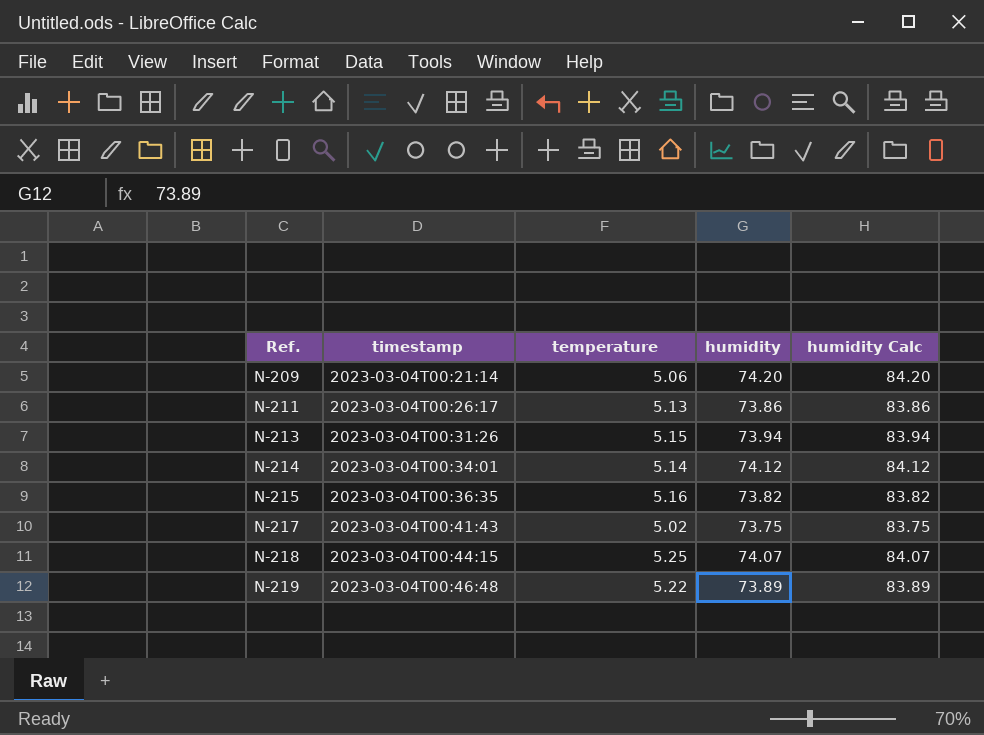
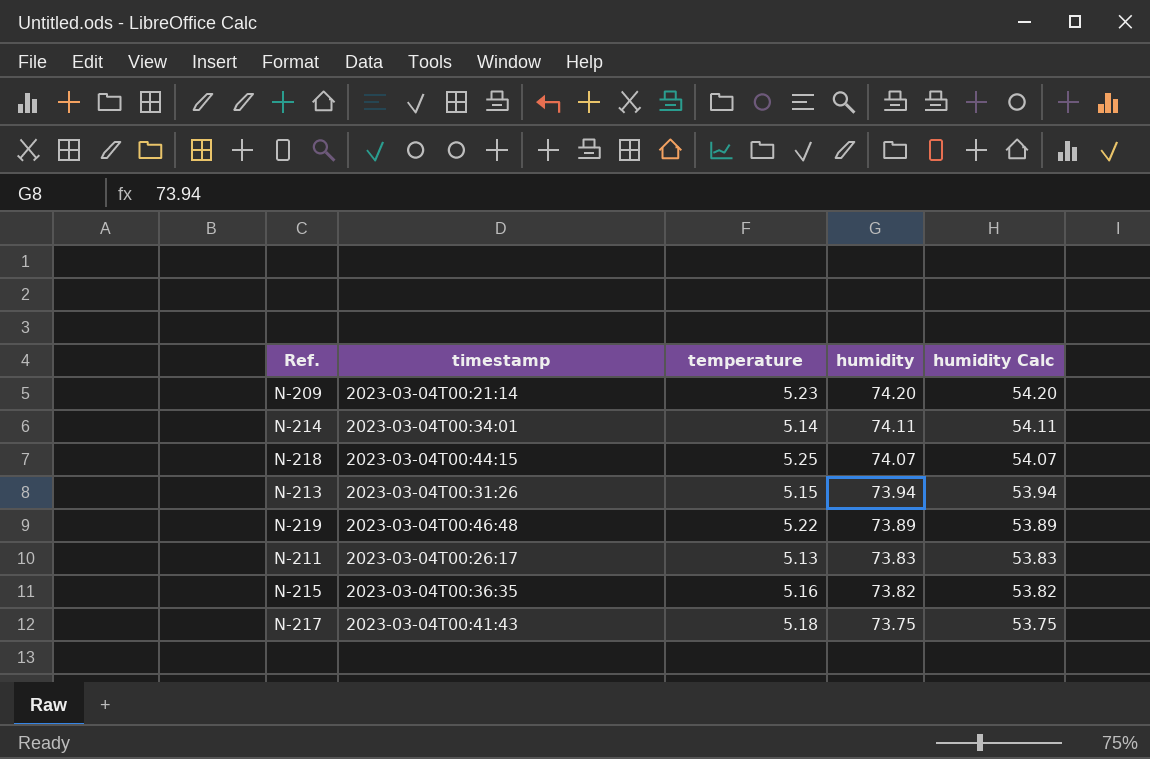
row order: Ref. ascending -> humidity descending
column humidity Calc | formula: [humidity] + 10 -> [humidity] - 20
N-209 | temperature: 5.06 -> 5.23
N-214 | humidity: 74.12 -> 74.11
N-211 | humidity: 73.86 -> 73.83
N-217 | temperature: 5.02 -> 5.18

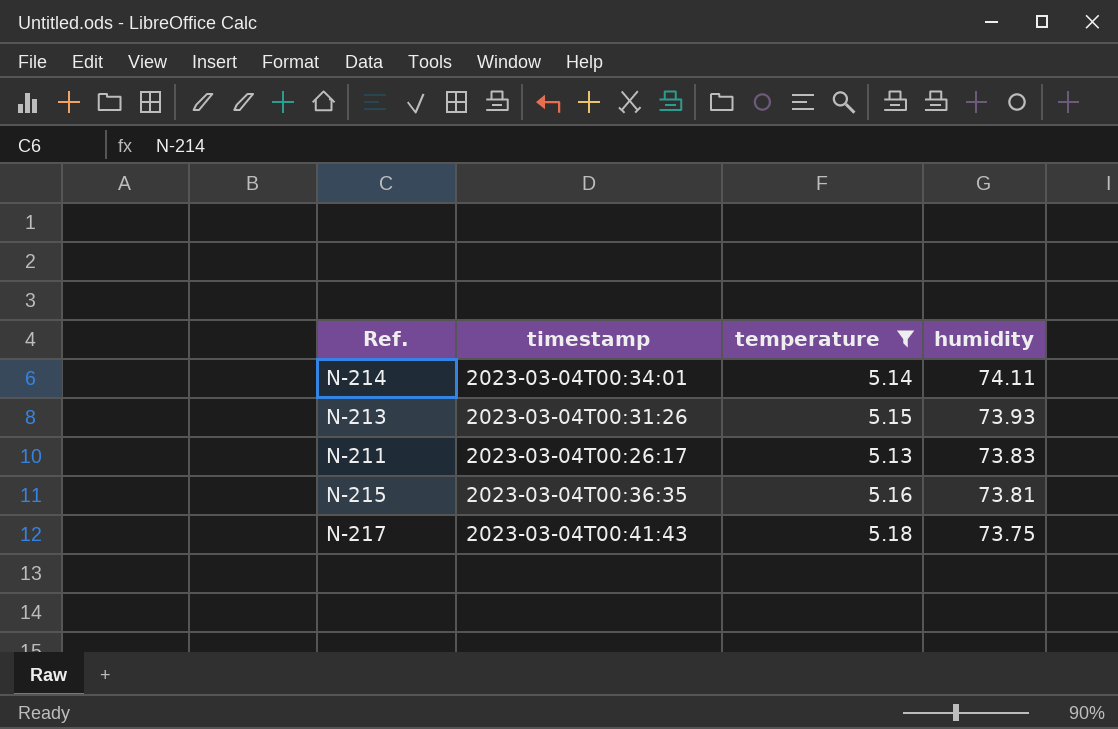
filter: none -> temperature <= 5.18
column humidity Calc | formula: [humidity] - 20 -> none
N-213 | humidity: 73.94 -> 73.93
N-215 | humidity: 73.82 -> 73.81

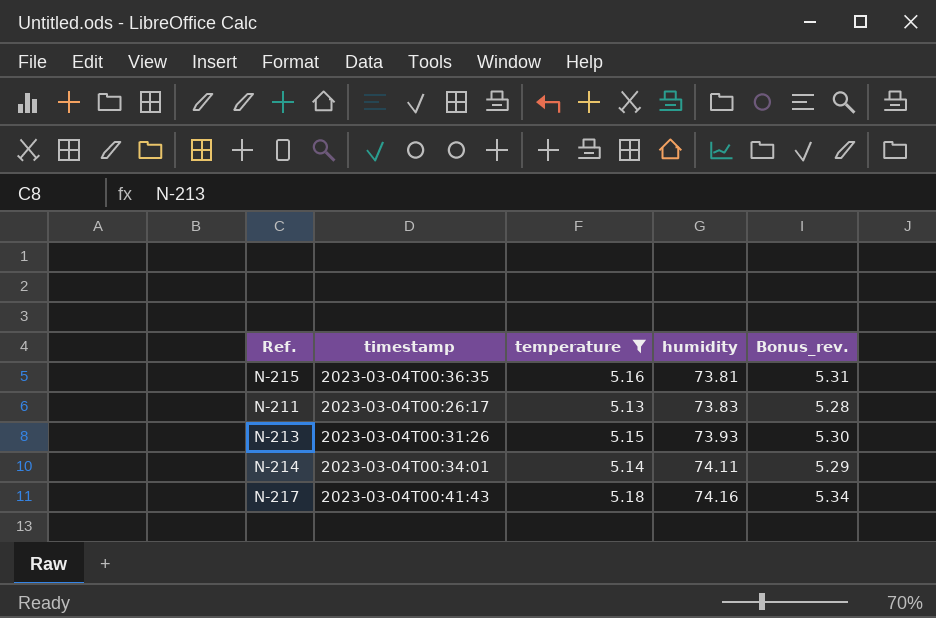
row order: humidity descending -> humidity ascending
column Bonus_rev. | formula: none -> [temperature] * 1.03
N-217 | humidity: 73.75 -> 74.16

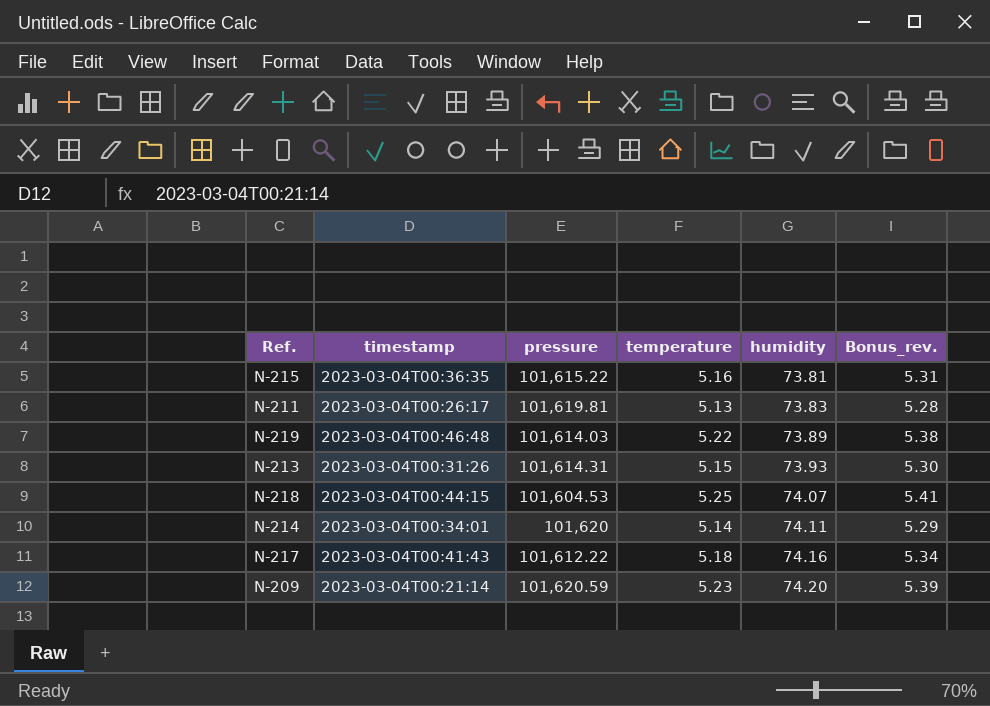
filter: temperature <= 5.18 -> none
column pressure | position: none -> 3

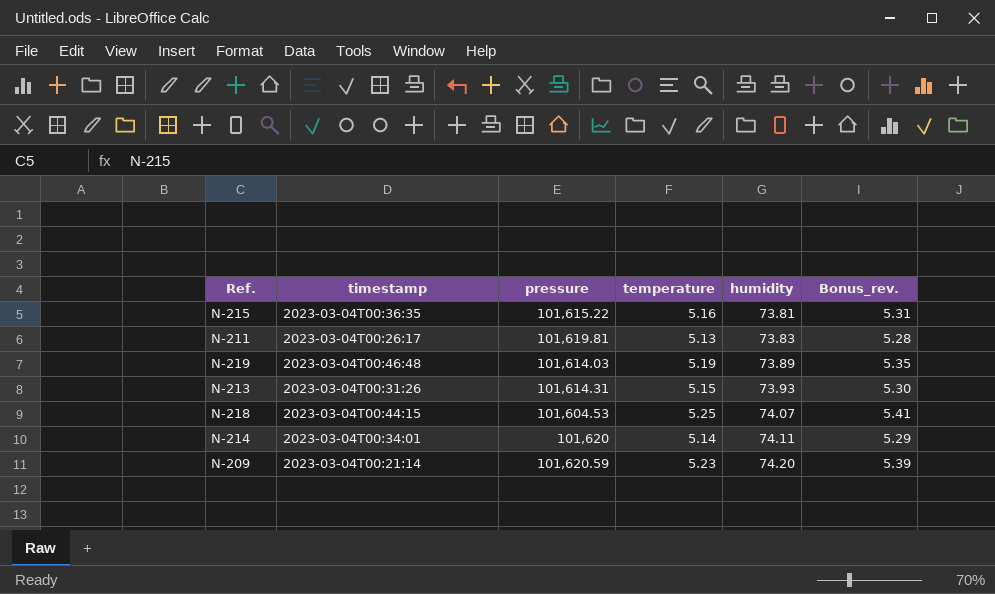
row N-217: 2023-03-04T00:41:43 | 101,612.22 | 5.18 | 74.16 | 5.34 -> none
N-219 | temperature: 5.22 -> 5.19
N-219 | Bonus_rev.: 5.38 -> 5.35

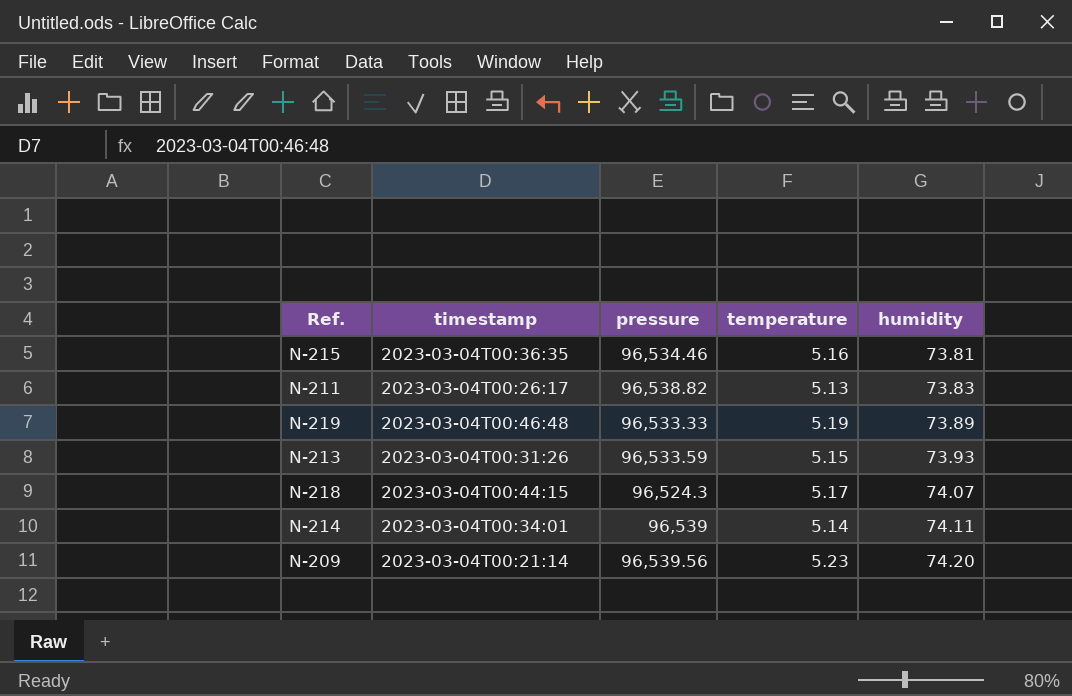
column Bonus_rev. | formula: [temperature] * 1.03 -> none
N-215 | pressure: 101,615.22 -> 96,534.46
N-211 | pressure: 101,619.81 -> 96,538.82
N-219 | pressure: 101,614.03 -> 96,533.33
N-213 | pressure: 101,614.31 -> 96,533.59
N-218 | pressure: 101,604.53 -> 96,524.3
N-218 | temperature: 5.25 -> 5.17
N-214 | pressure: 101,620 -> 96,539
N-209 | pressure: 101,620.59 -> 96,539.56

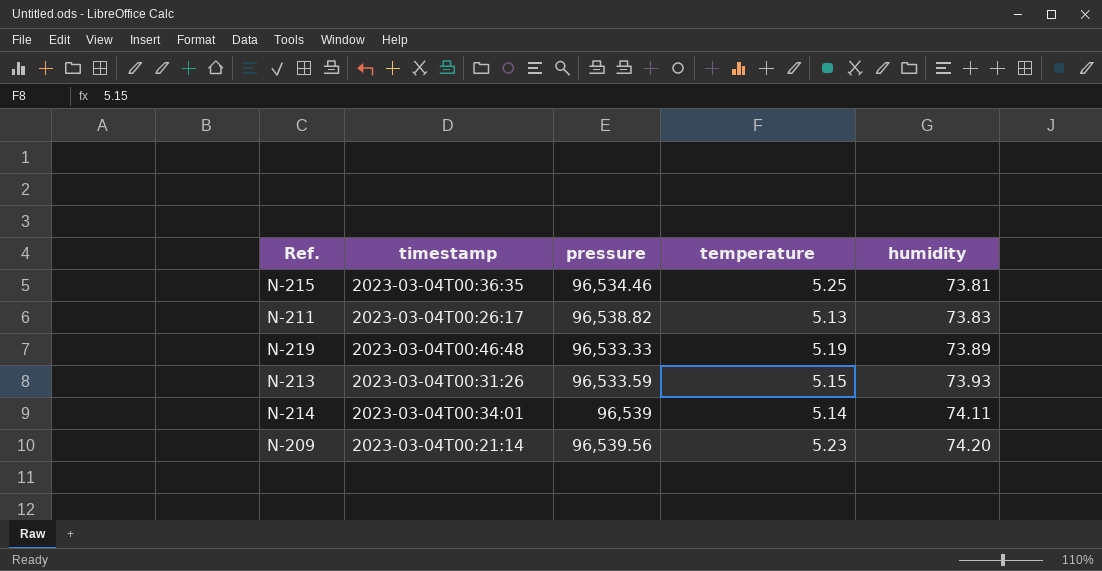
row N-218: 2023-03-04T00:44:15 | 96,524.3 | 5.17 | 74.07 -> none
N-215 | temperature: 5.16 -> 5.25

